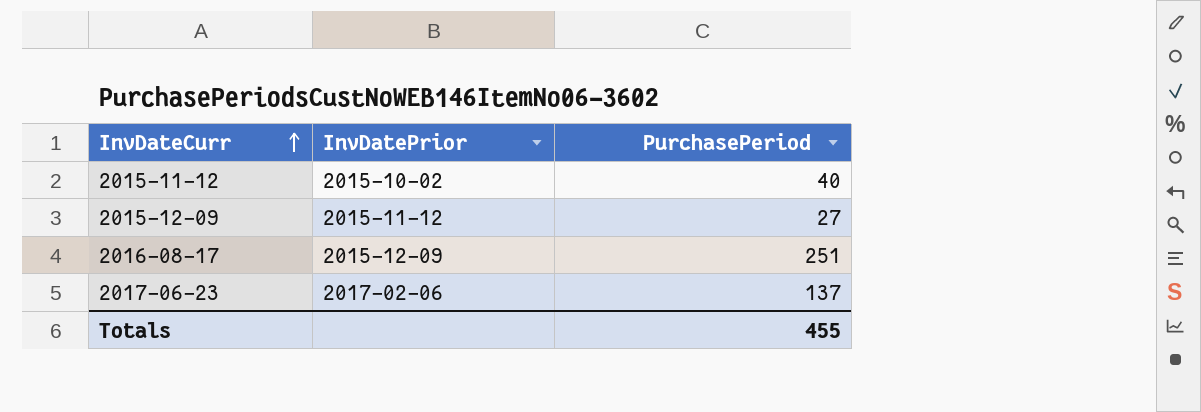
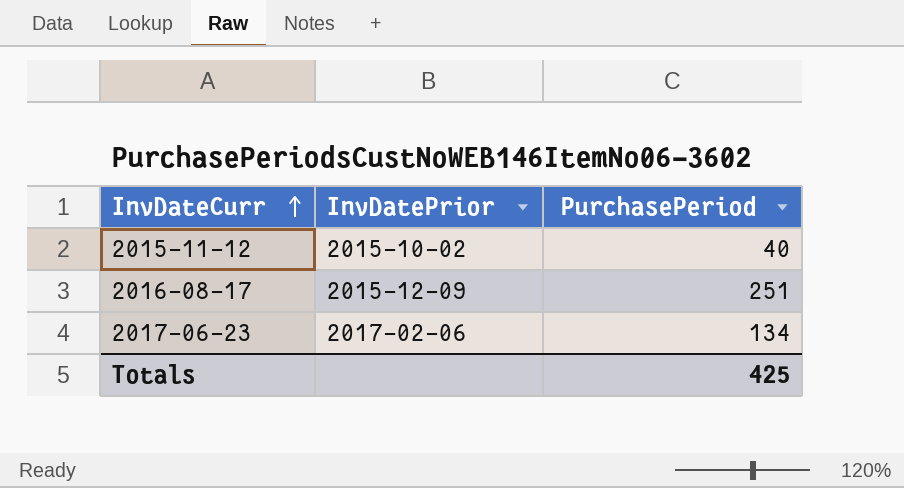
row 2015-12-09: 2015-11-12 | 27 -> none
2017-06-23 | PurchasePeriod: 137 -> 134
Totals | PurchasePeriod: 455 -> 425

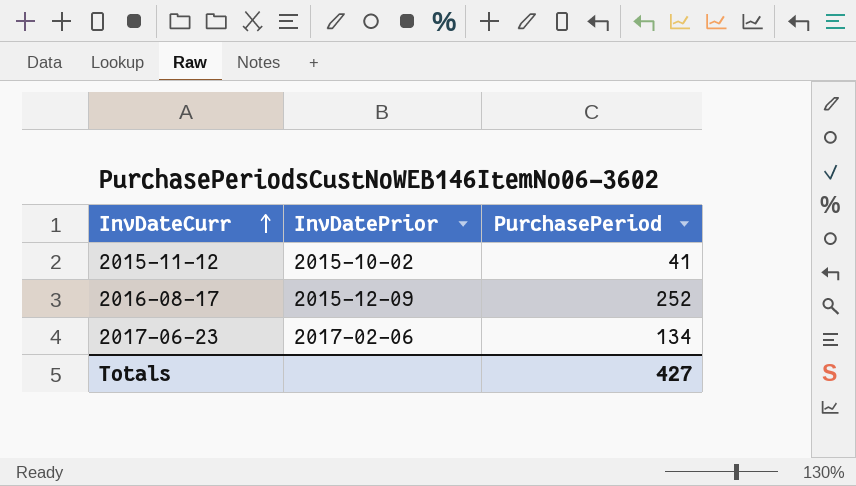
2015-11-12 | PurchasePeriod: 40 -> 41
2016-08-17 | PurchasePeriod: 251 -> 252
Totals | PurchasePeriod: 425 -> 427

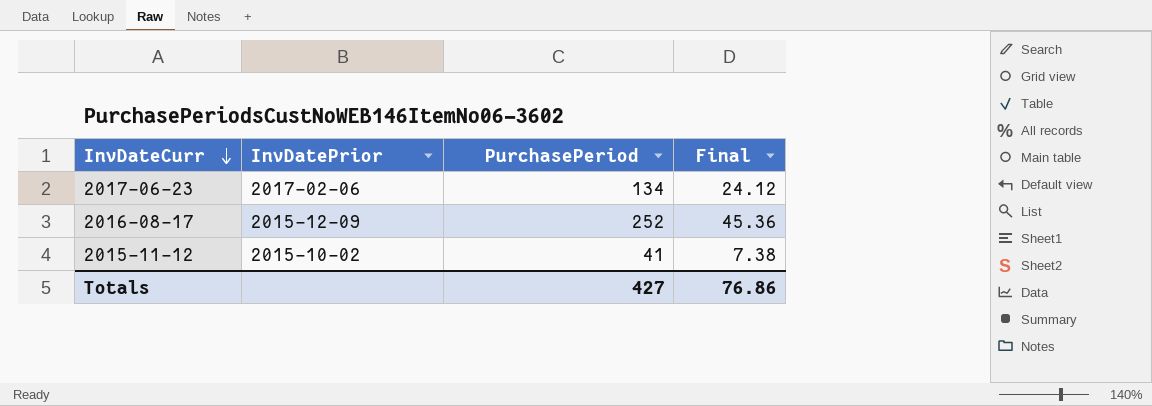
row order: InvDateCurr ascending -> InvDateCurr descending
column Final | formula: none -> [PurchasePeriod] * 0.18

